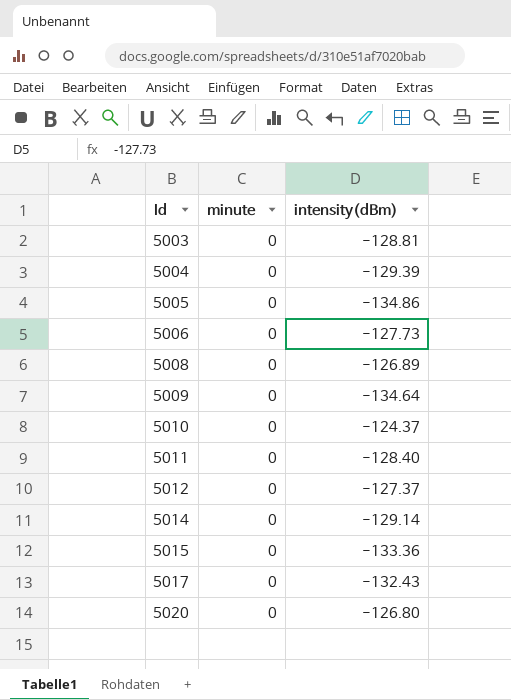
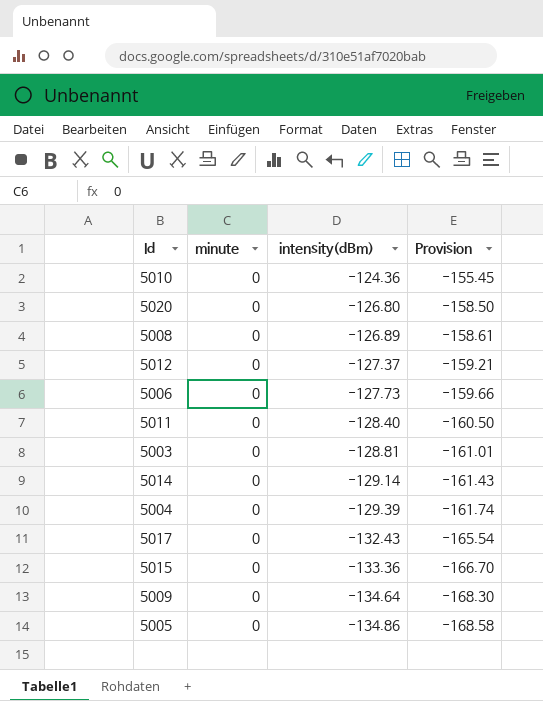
row order: Id ascending -> intensity(dBm) descending
column Provision | formula: none -> [intensity(dBm)] * 1.25
5010 | intensity(dBm): -124.37 -> -124.36

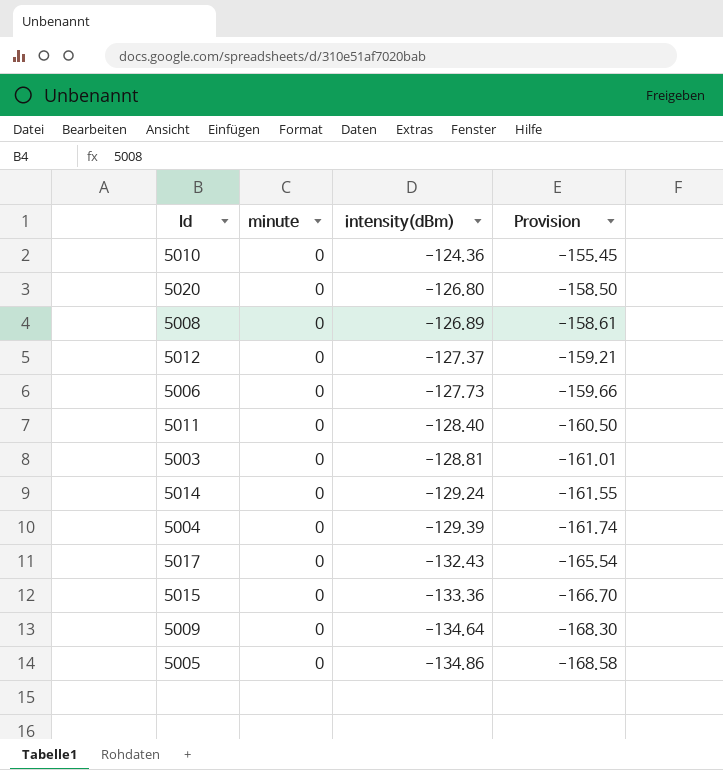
5014 | intensity(dBm): -129.14 -> -129.24
5014 | Provision: -161.43 -> -161.55

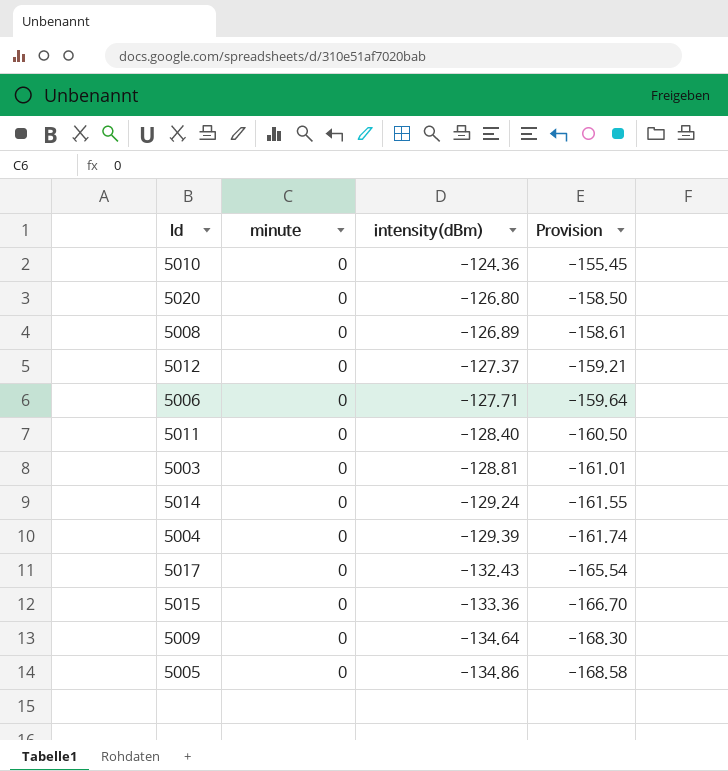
5006 | intensity(dBm): -127.73 -> -127.71
5006 | Provision: -159.66 -> -159.64

